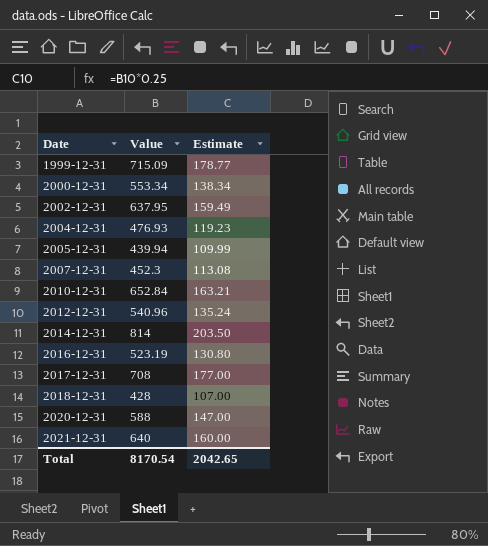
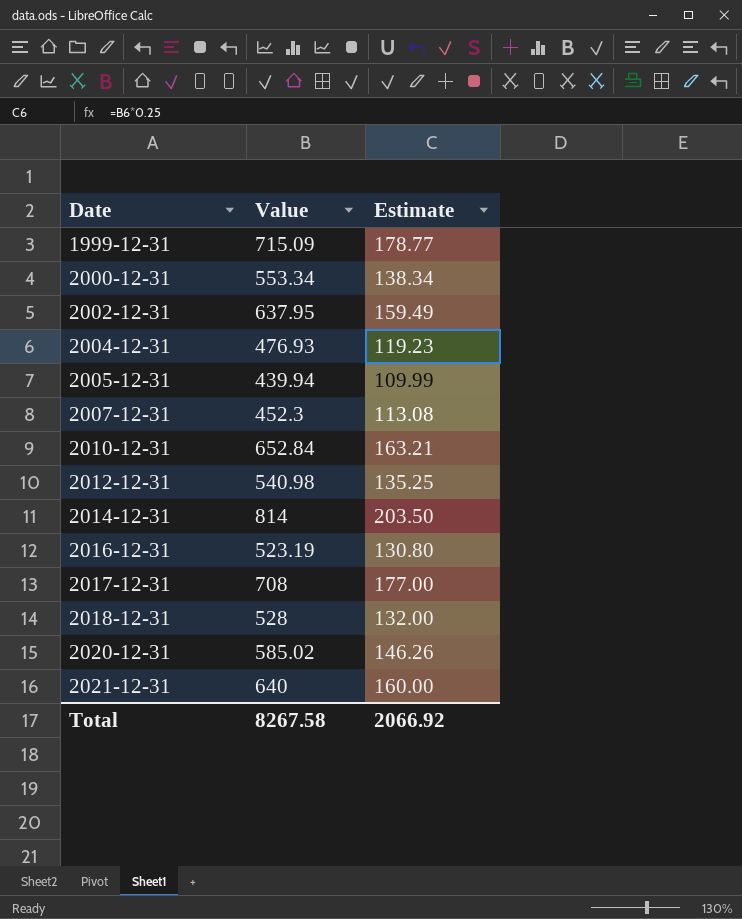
2012-12-31 | Value: 540.96 -> 540.98
2012-12-31 | Estimate: 135.24 -> 135.25
2018-12-31 | Value: 428 -> 528
2018-12-31 | Estimate: 107.00 -> 132.00
2020-12-31 | Value: 588 -> 585.02
2020-12-31 | Estimate: 147.00 -> 146.26
Total | Value: 8170.54 -> 8267.58
Total | Estimate: 2042.65 -> 2066.92

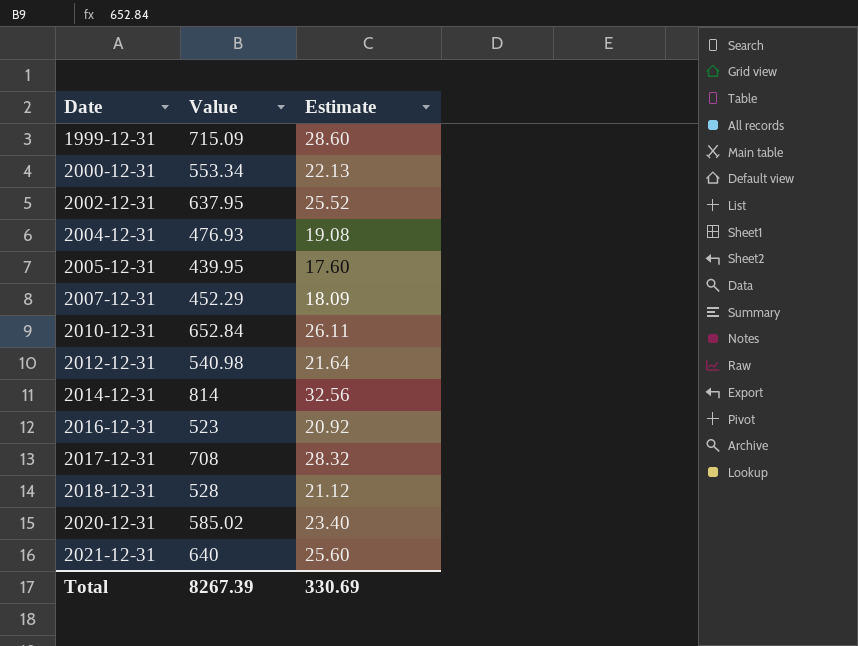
column Estimate | formula: [Value] * 0.25 -> [Value] * 0.04
2005-12-31 | Value: 439.94 -> 439.95
2007-12-31 | Value: 452.3 -> 452.29
2016-12-31 | Value: 523.19 -> 523
Total | Value: 8267.58 -> 8267.39
Total | Estimate: 2066.92 -> 330.69

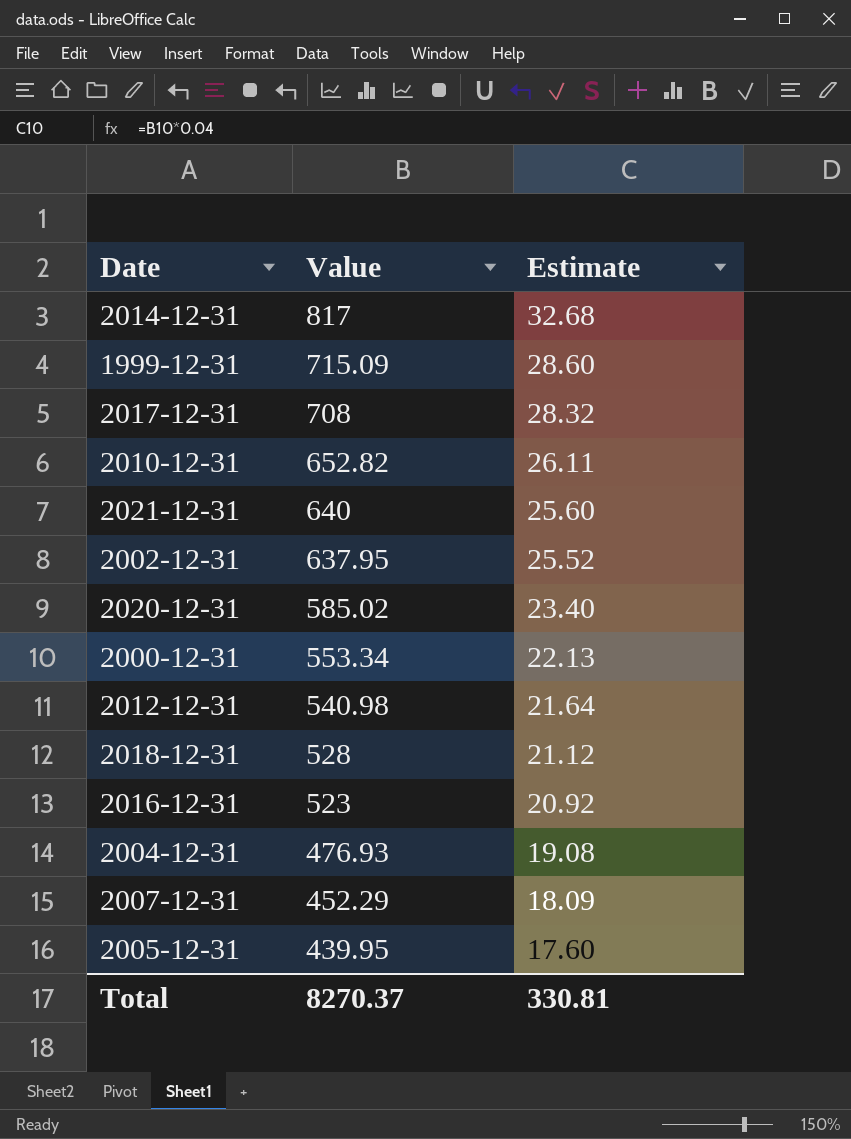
row order: Date ascending -> Value descending
2014-12-31 | Value: 814 -> 817
2014-12-31 | Estimate: 32.56 -> 32.68
2010-12-31 | Value: 652.84 -> 652.82
Total | Value: 8267.39 -> 8270.37
Total | Estimate: 330.69 -> 330.81

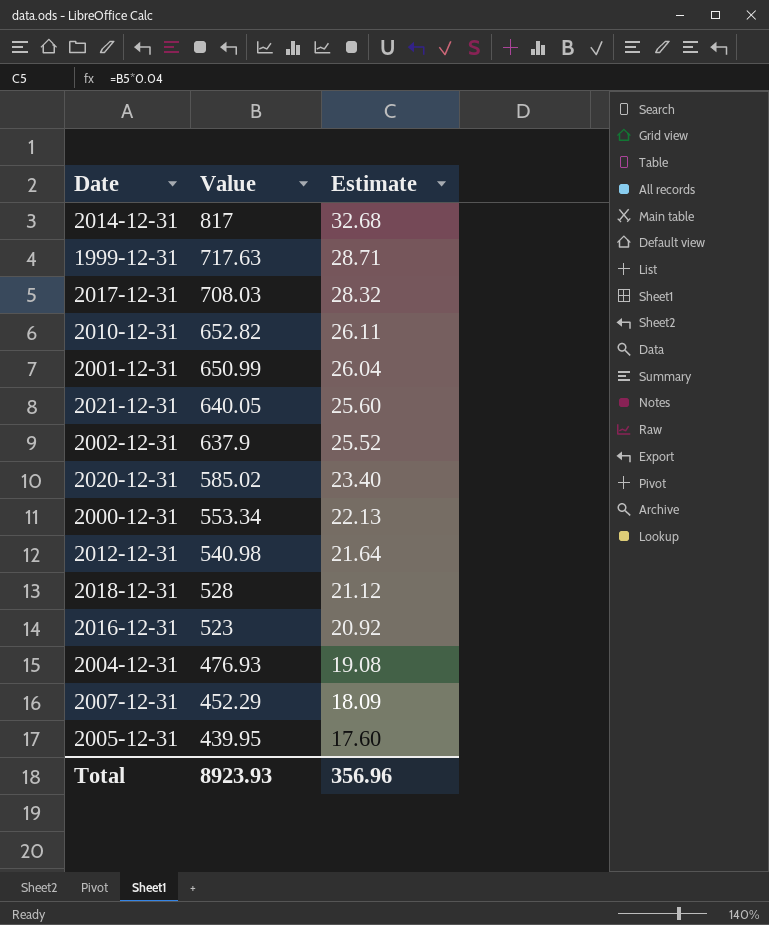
1999-12-31 | Value: 715.09 -> 717.63
1999-12-31 | Estimate: 28.60 -> 28.71
2017-12-31 | Value: 708 -> 708.03
row 2001-12-31: none -> 650.99 | 26.04
2021-12-31 | Value: 640 -> 640.05
2002-12-31 | Value: 637.95 -> 637.9
Total | Value: 8270.37 -> 8923.93
Total | Estimate: 330.81 -> 356.96

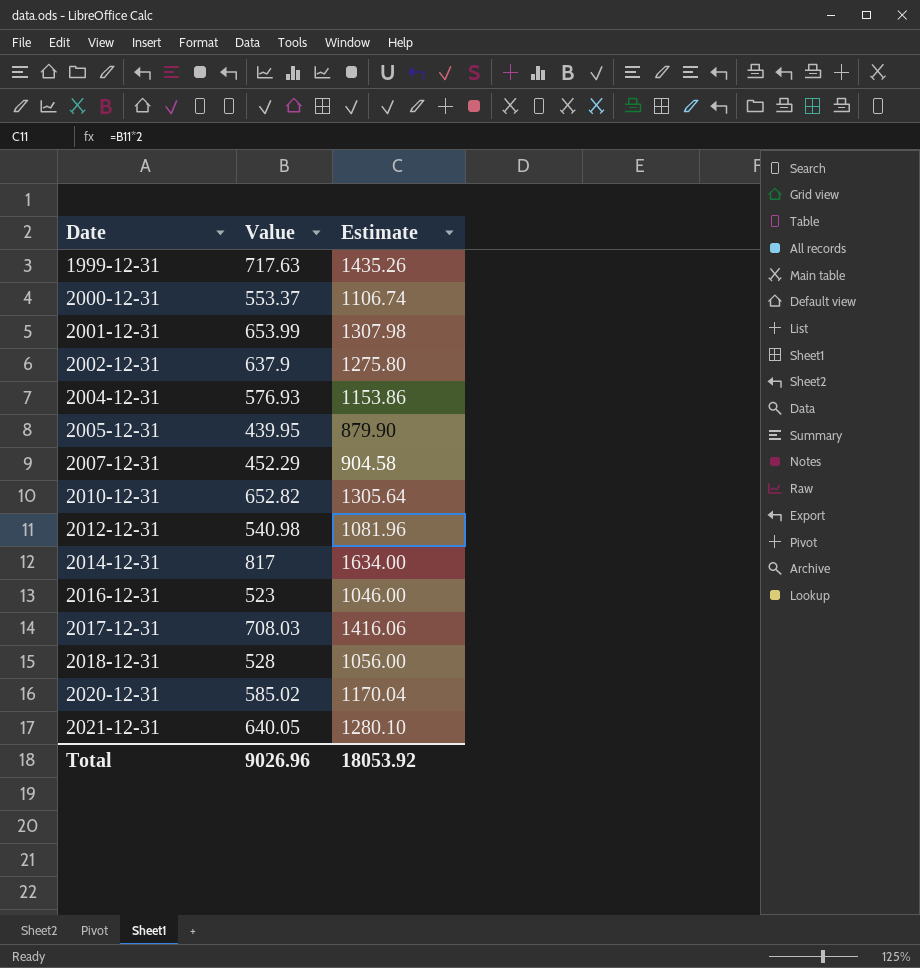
row order: Value descending -> Date ascending
column Estimate | formula: [Value] * 0.04 -> [Value] * 2
2000-12-31 | Value: 553.34 -> 553.37
2001-12-31 | Value: 650.99 -> 653.99
2004-12-31 | Value: 476.93 -> 576.93
Total | Value: 8923.93 -> 9026.96
Total | Estimate: 356.96 -> 18053.92

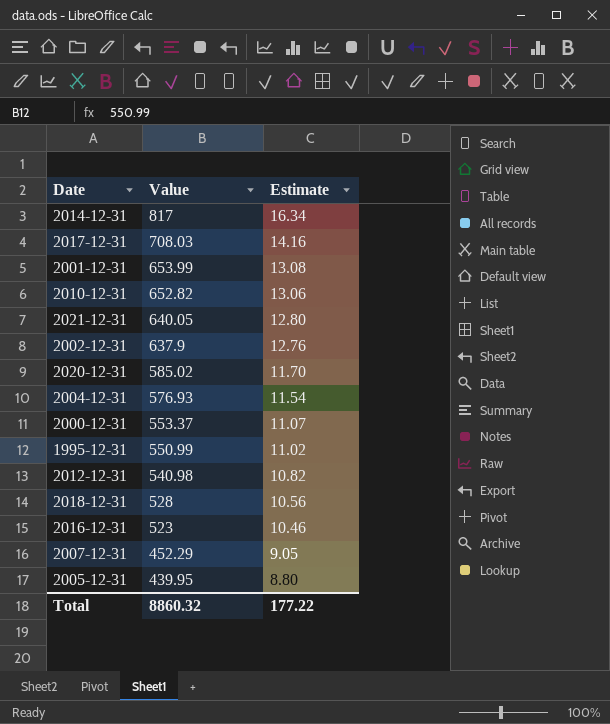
row order: Date ascending -> Value descending
column Estimate | formula: [Value] * 2 -> [Value] * 0.02
row 1999-12-31: 717.63 | 1435.26 -> none
row 1995-12-31: none -> 550.99 | 11.02
Total | Value: 9026.96 -> 8860.32
Total | Estimate: 18053.92 -> 177.22

